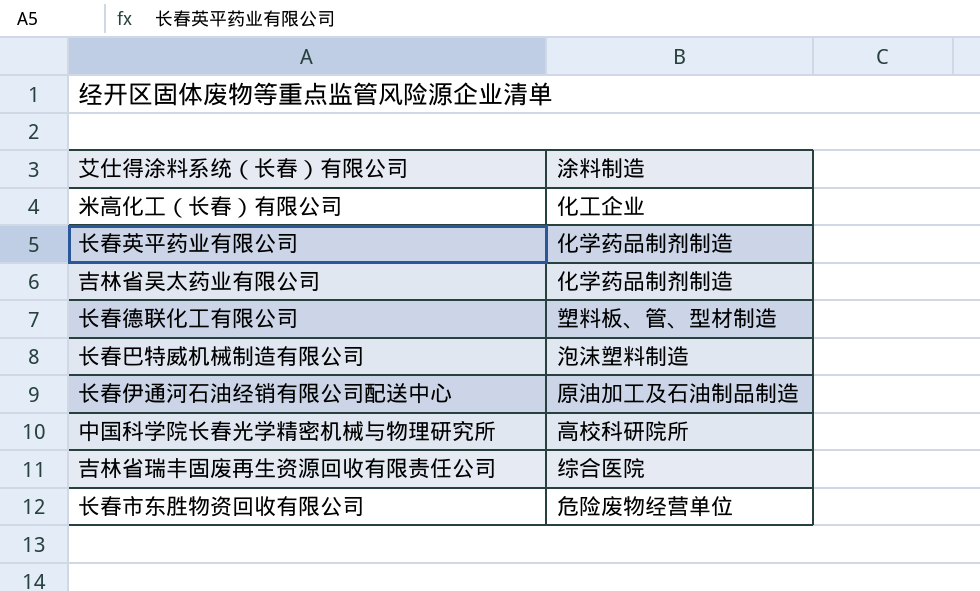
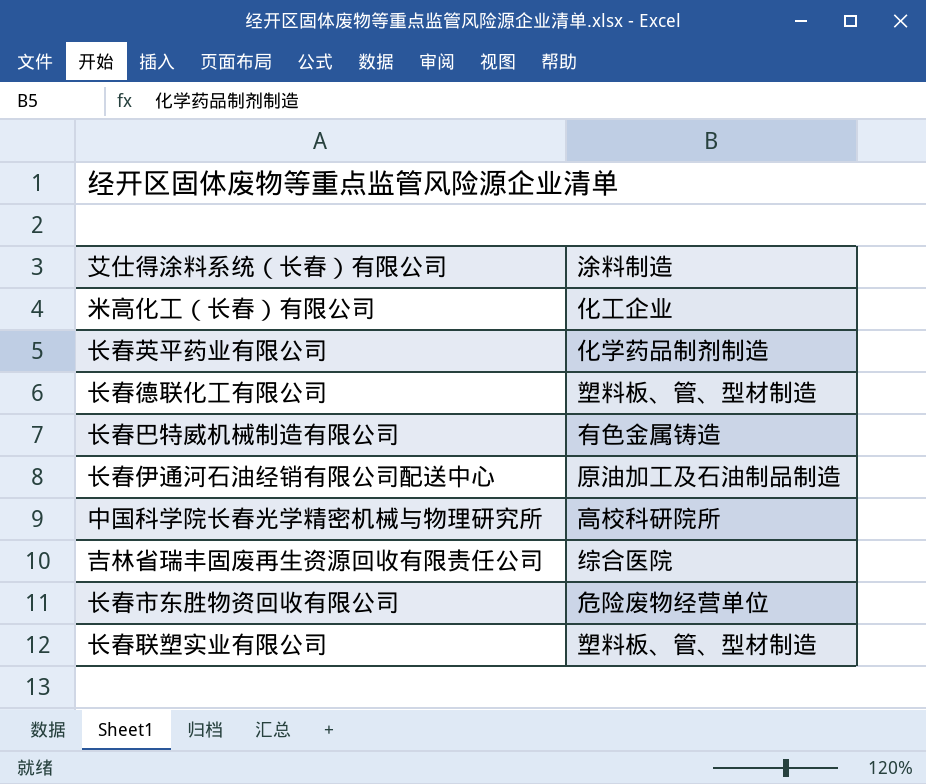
row 吉林省吴太药业有限公司: 化学药品制剂制造 -> none
长春巴特威机械制造有限公司 | 涂料制造: 泡沫塑料制造 -> 有色金属铸造
row 长春联塑实业有限公司: none -> 塑料板、管、型材制造

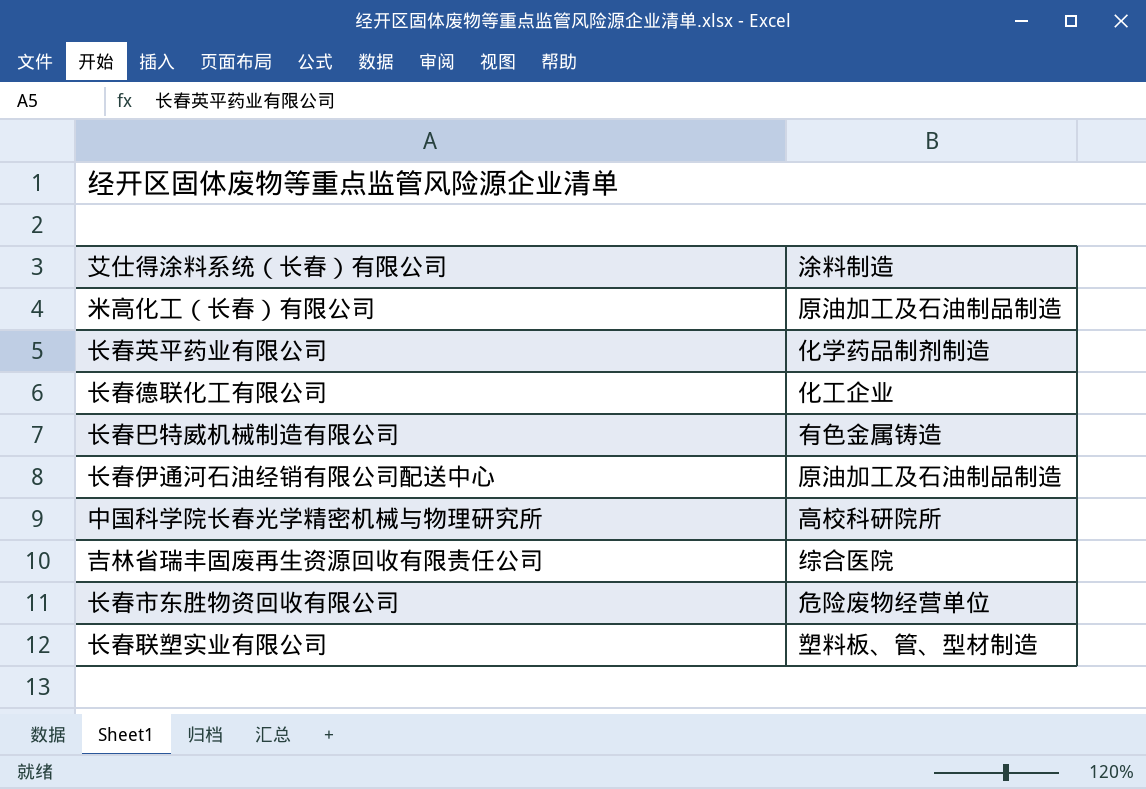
米高化工（长春）有限公司 | 涂料制造: 化工企业 -> 原油加工及石油制品制造
长春德联化工有限公司 | 涂料制造: 塑料板、管、型材制造 -> 化工企业

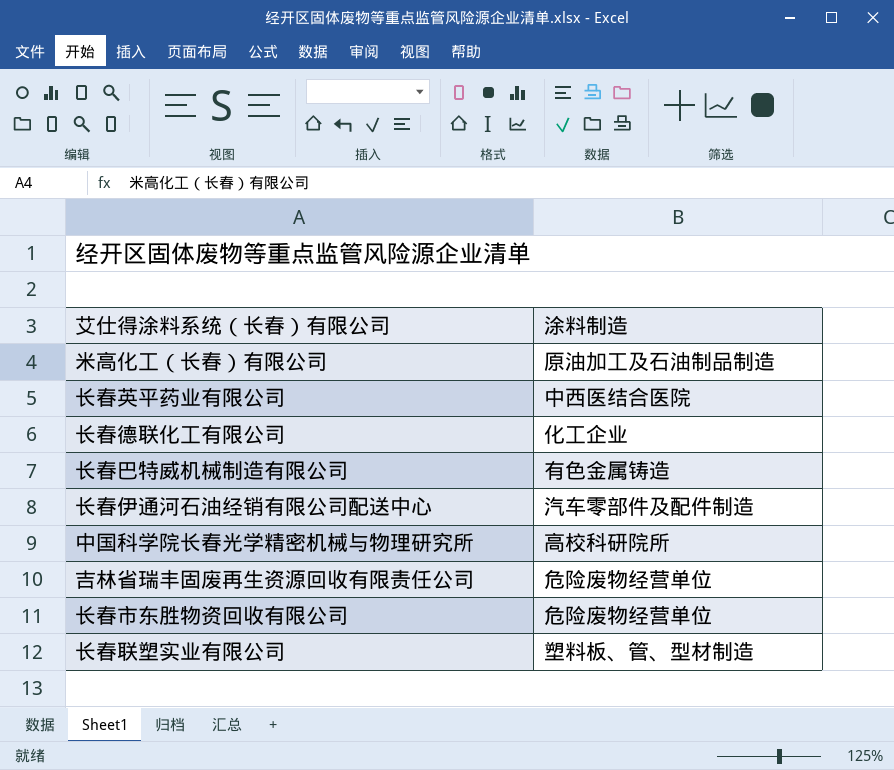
长春英平药业有限公司 | 涂料制造: 化学药品制剂制造 -> 中西医结合医院
长春伊通河石油经销有限公司配送中心 | 涂料制造: 原油加工及石油制品制造 -> 汽车零部件及配件制造
吉林省瑞丰固废再生资源回收有限责任公司 | 涂料制造: 综合医院 -> 危险废物经营单位

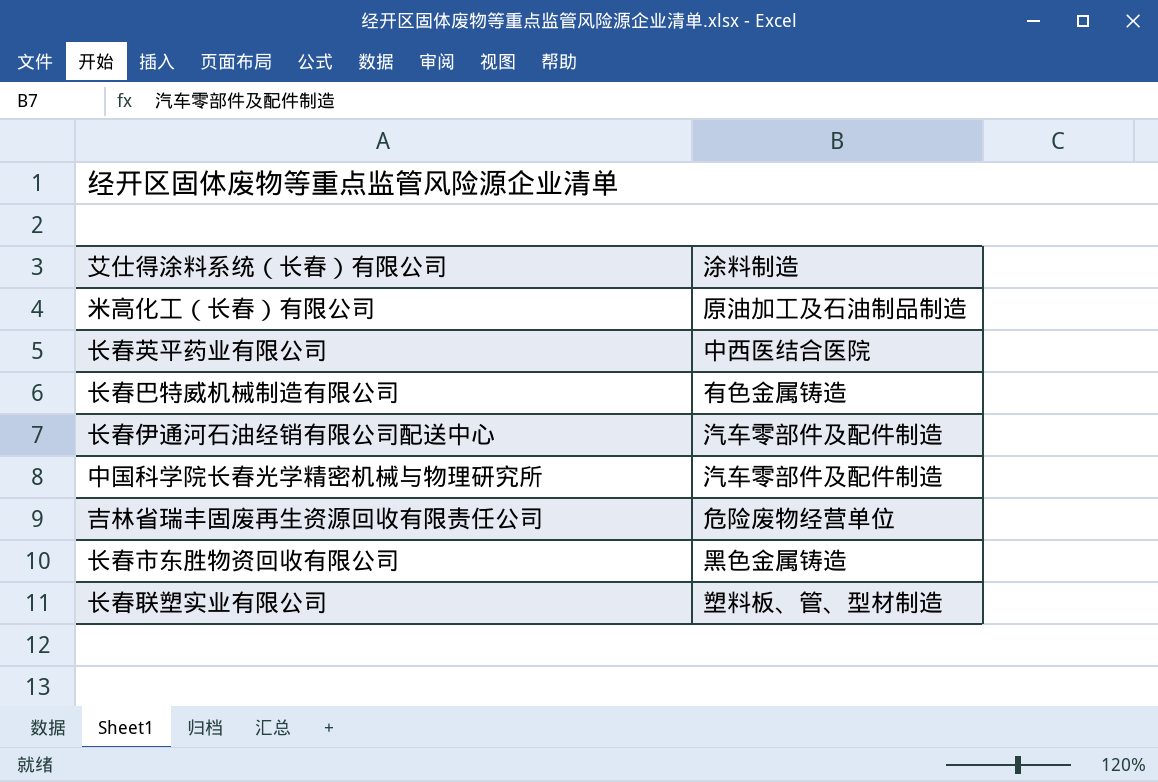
row 长春德联化工有限公司: 化工企业 -> none
中国科学院长春光学精密机械与物理研究所 | 涂料制造: 高校科研院所 -> 汽车零部件及配件制造
长春市东胜物资回收有限公司 | 涂料制造: 危险废物经营单位 -> 黑色金属铸造

